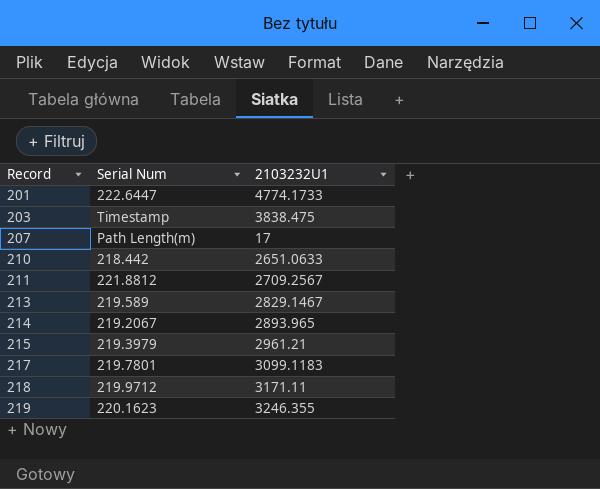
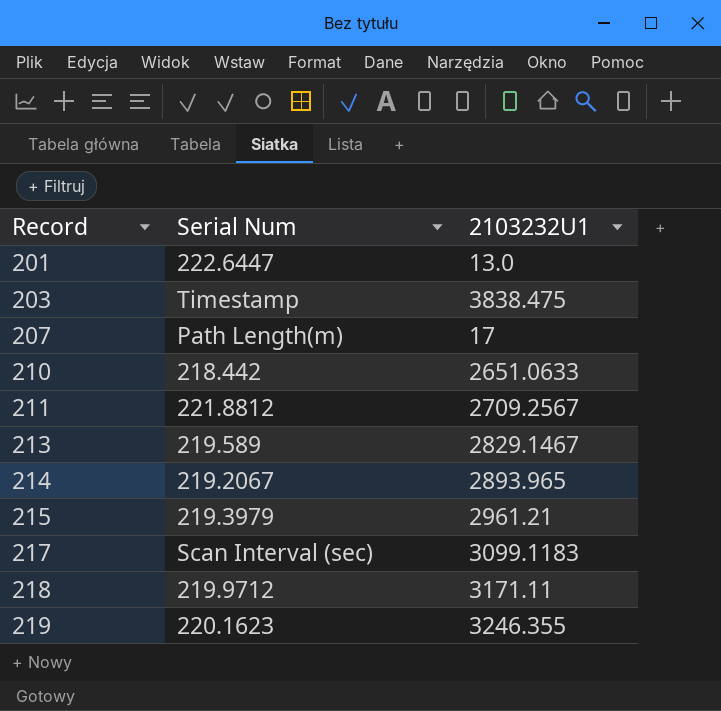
201 | 2103232U1: 4774.1733 -> 13.0
217 | Serial Num: 219.7801 -> Scan Interval (sec)

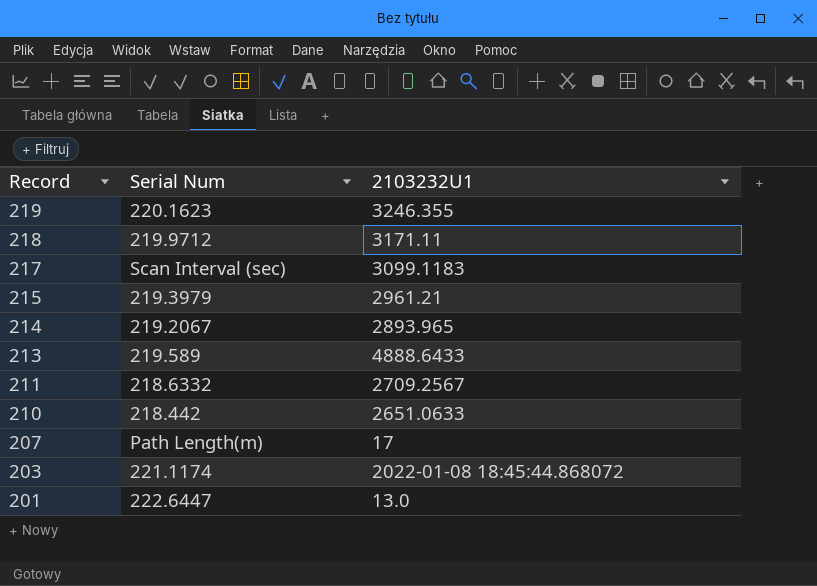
row order: Record ascending -> Record descending
213 | 2103232U1: 2829.1467 -> 4888.6433
211 | Serial Num: 221.8812 -> 218.6332
203 | Serial Num: Timestamp -> 221.1174
203 | 2103232U1: 3838.475 -> 2022-01-08 18:45:44.868072

